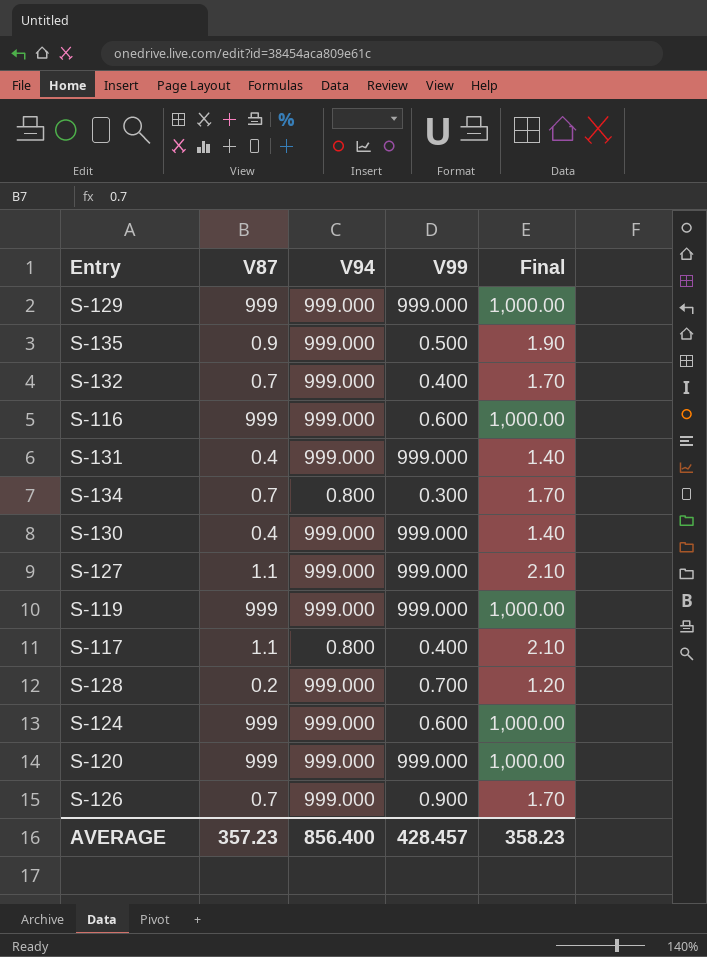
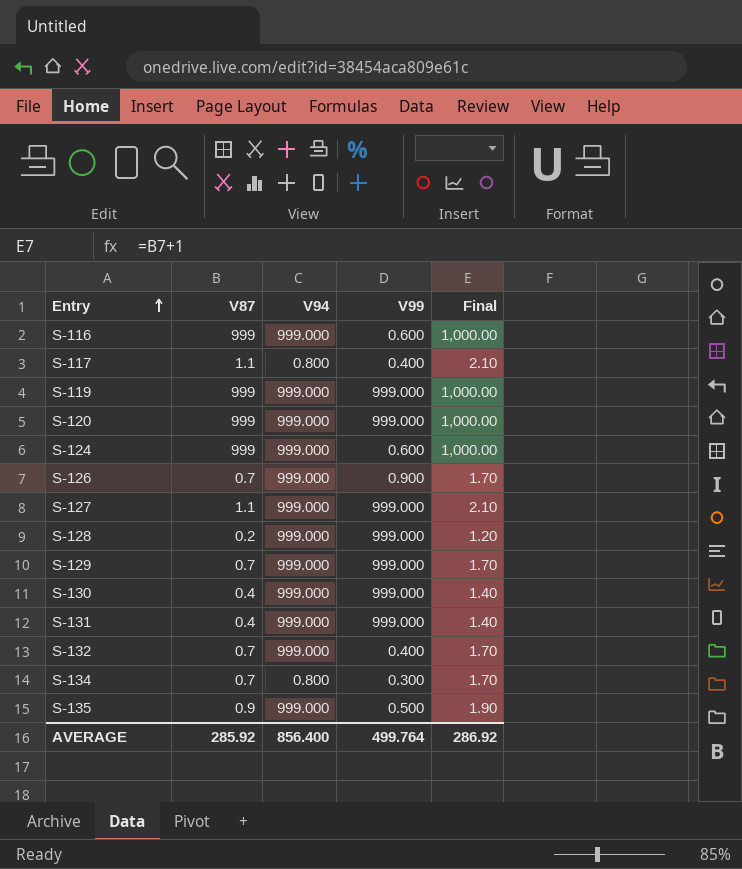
row order: none -> Entry ascending
S-128 | V99: 0.700 -> 999.000
S-129 | V87: 999 -> 0.7
S-129 | Final: 1,000.00 -> 1.70
AVERAGE | V87: 357.23 -> 285.92
AVERAGE | V99: 428.457 -> 499.764
AVERAGE | Final: 358.23 -> 286.92

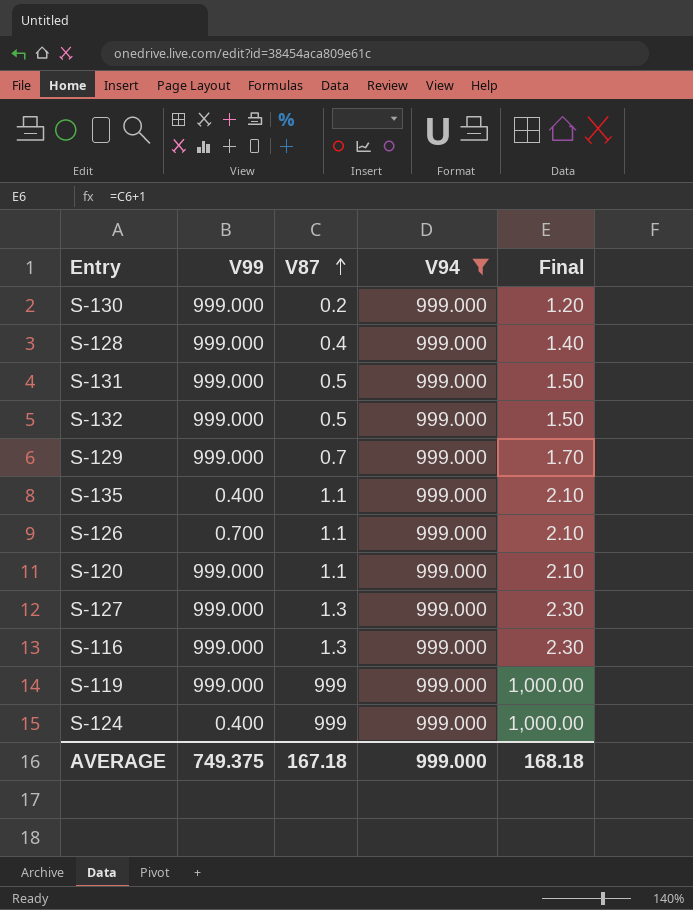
filter: none -> V94 = 999.000
row order: Entry ascending -> V87 ascending
column V99 | position: 4 -> 2
S-130 | V87: 0.4 -> 0.2
S-130 | Final: 1.40 -> 1.20
S-128 | V87: 0.2 -> 0.4
S-128 | Final: 1.20 -> 1.40
S-131 | V87: 0.4 -> 0.5
S-131 | Final: 1.40 -> 1.50
S-132 | V99: 0.400 -> 999.000
S-132 | V87: 0.7 -> 0.5
S-132 | Final: 1.70 -> 1.50
S-135 | V99: 0.500 -> 0.400
S-135 | V87: 0.9 -> 1.1
S-135 | Final: 1.90 -> 2.10
S-126 | V99: 0.900 -> 0.700
S-126 | V87: 0.7 -> 1.1
S-126 | Final: 1.70 -> 2.10
S-120 | V87: 999 -> 1.1
S-120 | Final: 1,000.00 -> 2.10
S-127 | V87: 1.1 -> 1.3
S-127 | Final: 2.10 -> 2.30
S-116 | V99: 0.600 -> 999.000
S-116 | V87: 999 -> 1.3
S-116 | Final: 1,000.00 -> 2.30
S-124 | V99: 0.600 -> 0.400
AVERAGE | V99: 499.764 -> 749.375
AVERAGE | V87: 285.92 -> 167.18
AVERAGE | V94: 856.400 -> 999.000
AVERAGE | Final: 286.92 -> 168.18

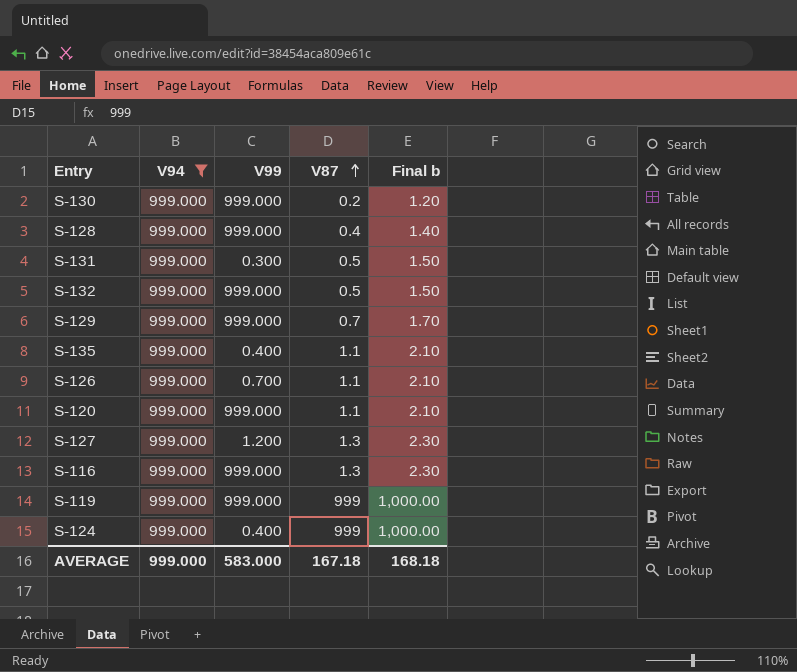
column V94 | position: 4 -> 2
column name: Final -> Final b
S-131 | V99: 999.000 -> 0.300
S-127 | V99: 999.000 -> 1.200
AVERAGE | V99: 749.375 -> 583.000

